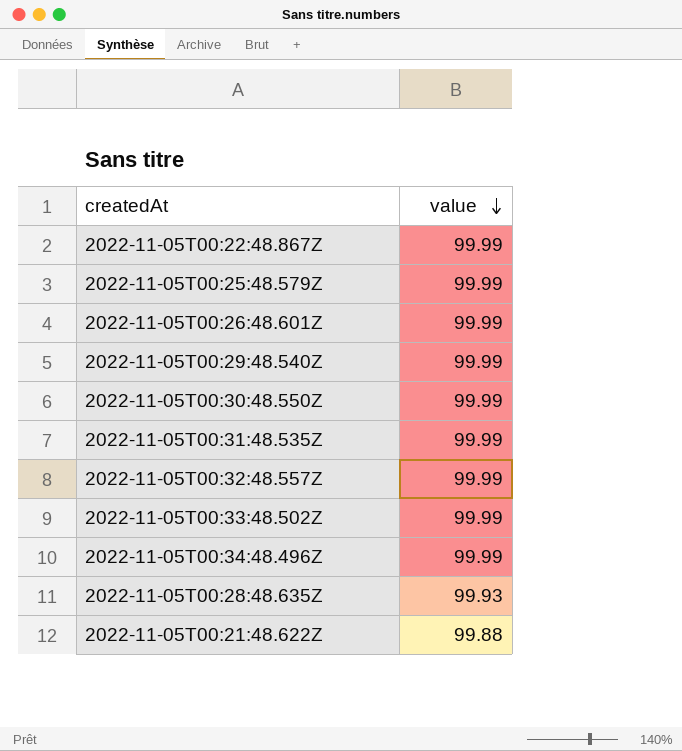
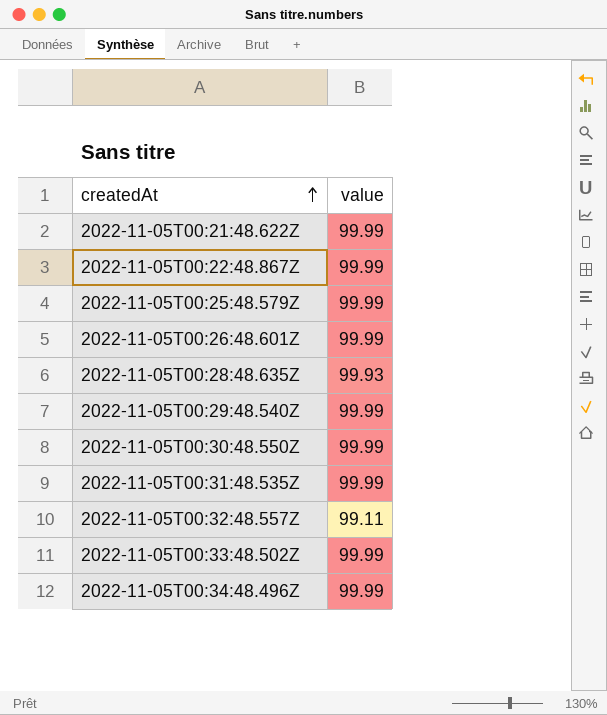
row order: value descending -> createdAt ascending
2022-11-05T00:21:48.622Z | value: 99.88 -> 99.99
2022-11-05T00:32:48.557Z | value: 99.99 -> 99.11

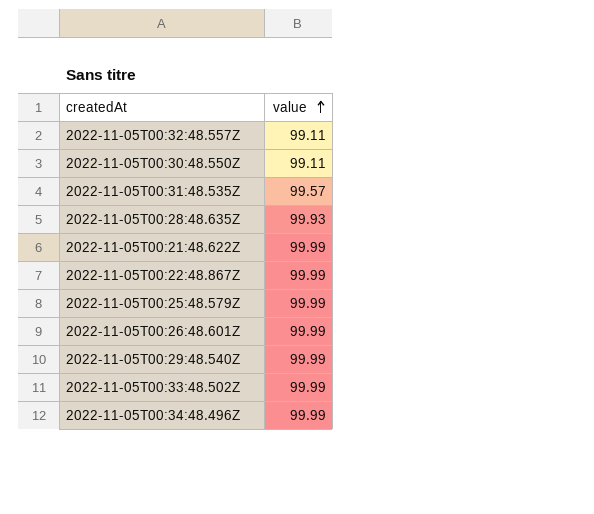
row order: createdAt ascending -> value ascending
2022-11-05T00:30:48.550Z | value: 99.99 -> 99.11
2022-11-05T00:31:48.535Z | value: 99.99 -> 99.57

